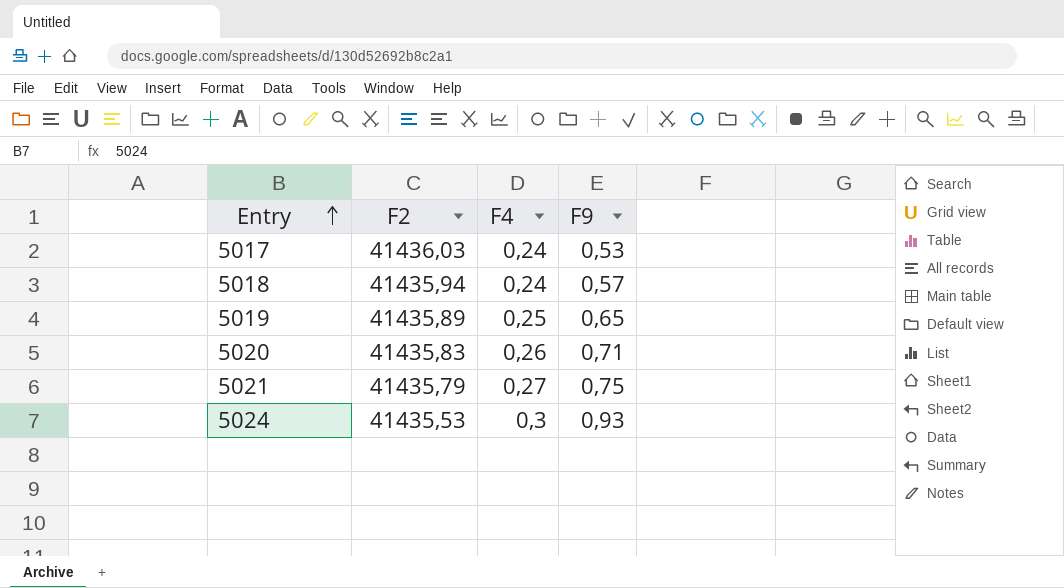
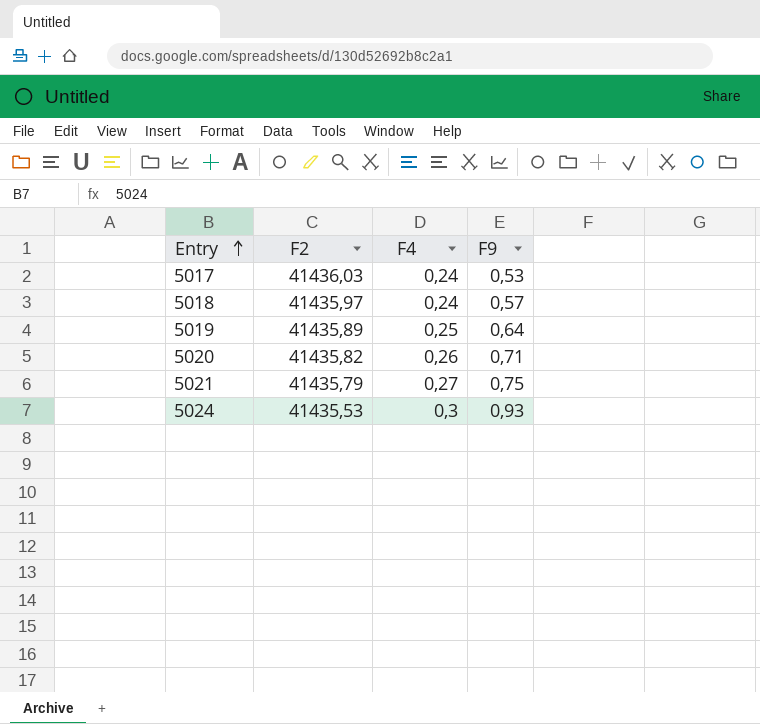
5018 | F2: 41435,94 -> 41435,97
5019 | F9: 0,65 -> 0,64
5020 | F2: 41435,83 -> 41435,82

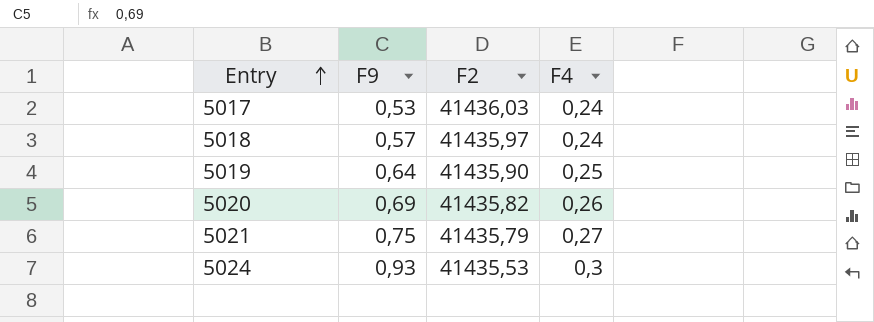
column F9 | position: 4 -> 2
5019 | F2: 41435,89 -> 41435,90
5020 | F9: 0,71 -> 0,69

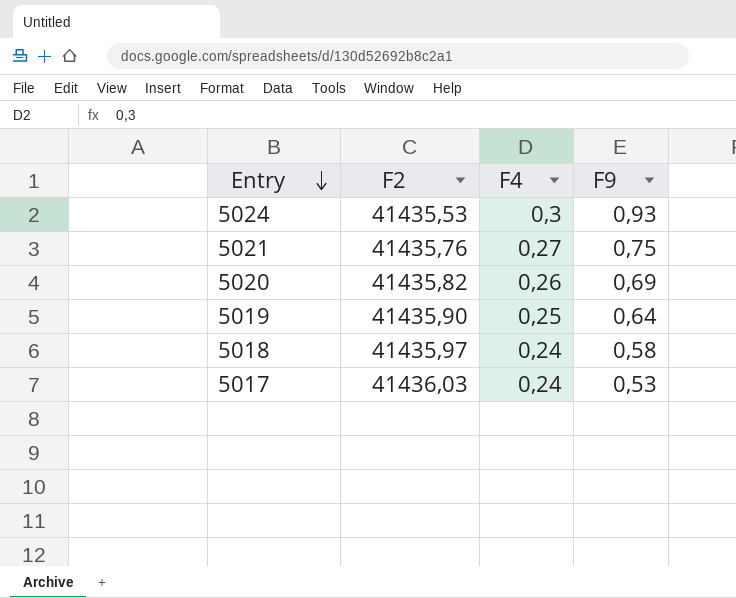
row order: Entry ascending -> Entry descending
column F9 | position: 2 -> 4
5021 | F2: 41435,79 -> 41435,76
5018 | F9: 0,57 -> 0,58

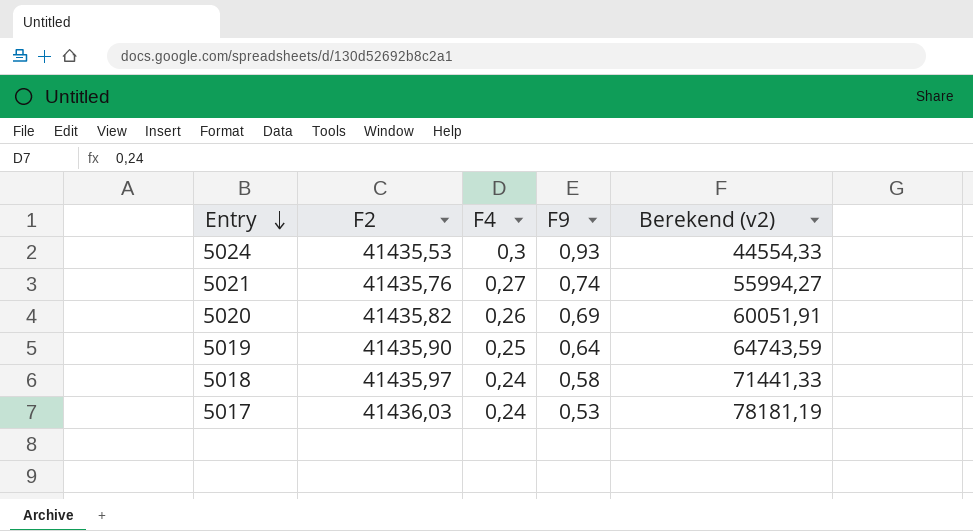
column Berekend (v2) | formula: none -> [F2] / [F9]
5021 | F9: 0,75 -> 0,74

